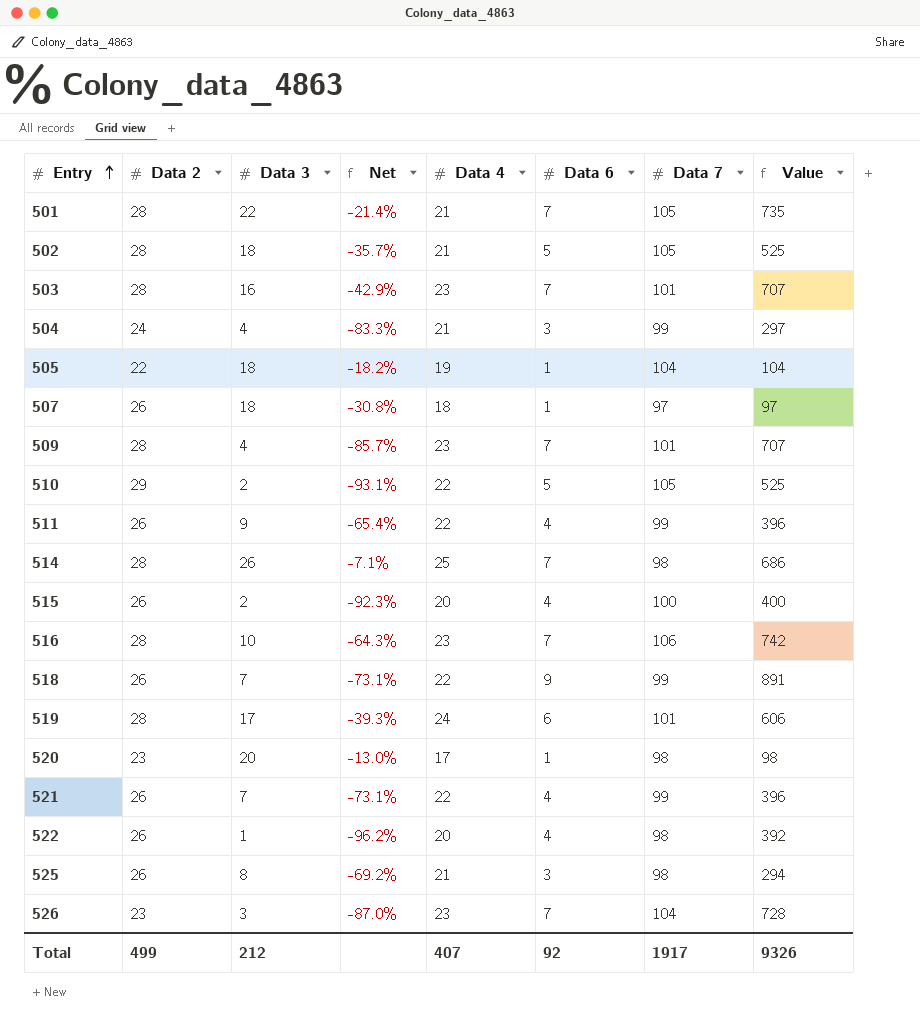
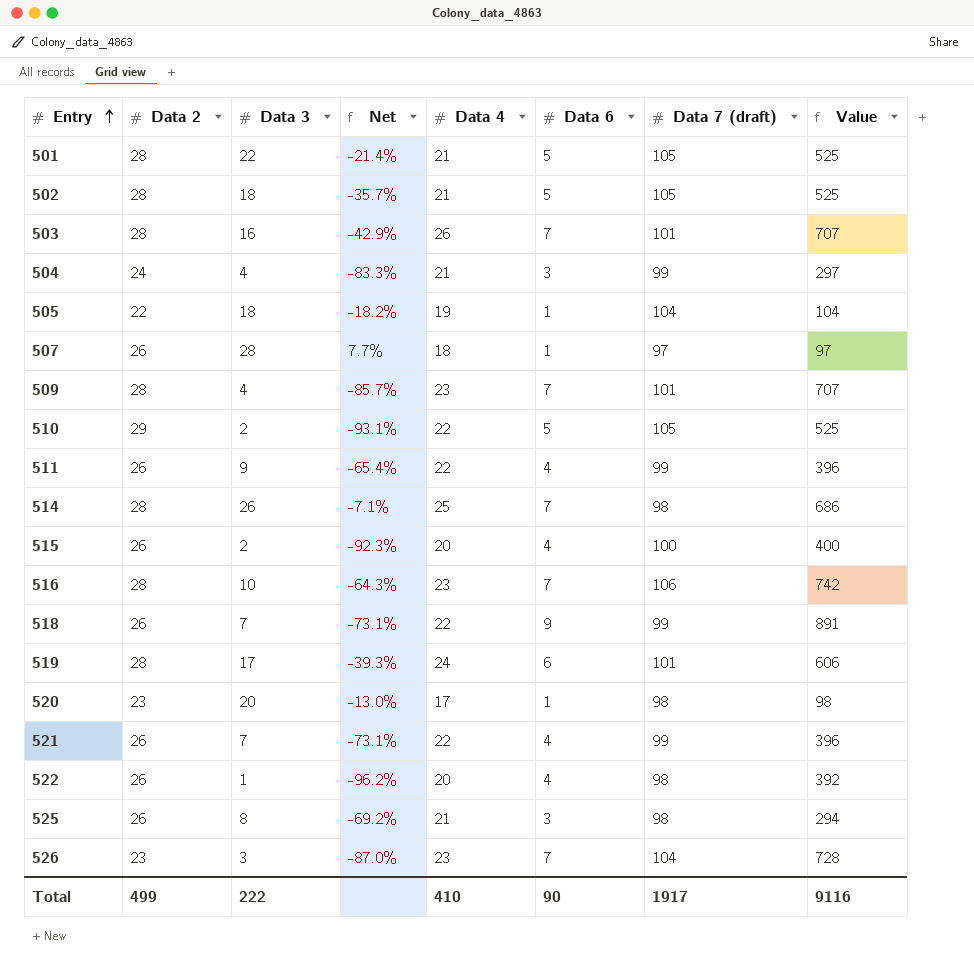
column name: Data 7 -> Data 7 (draft)
501 | Data 6: 7 -> 5
501 | Value: 735 -> 525
503 | Data 4: 23 -> 26
507 | Data 3: 18 -> 28
507 | Net: -30.8% -> 7.7%
Total | Data 3: 212 -> 222
Total | Data 4: 407 -> 410
Total | Data 6: 92 -> 90
Total | Value: 9326 -> 9116

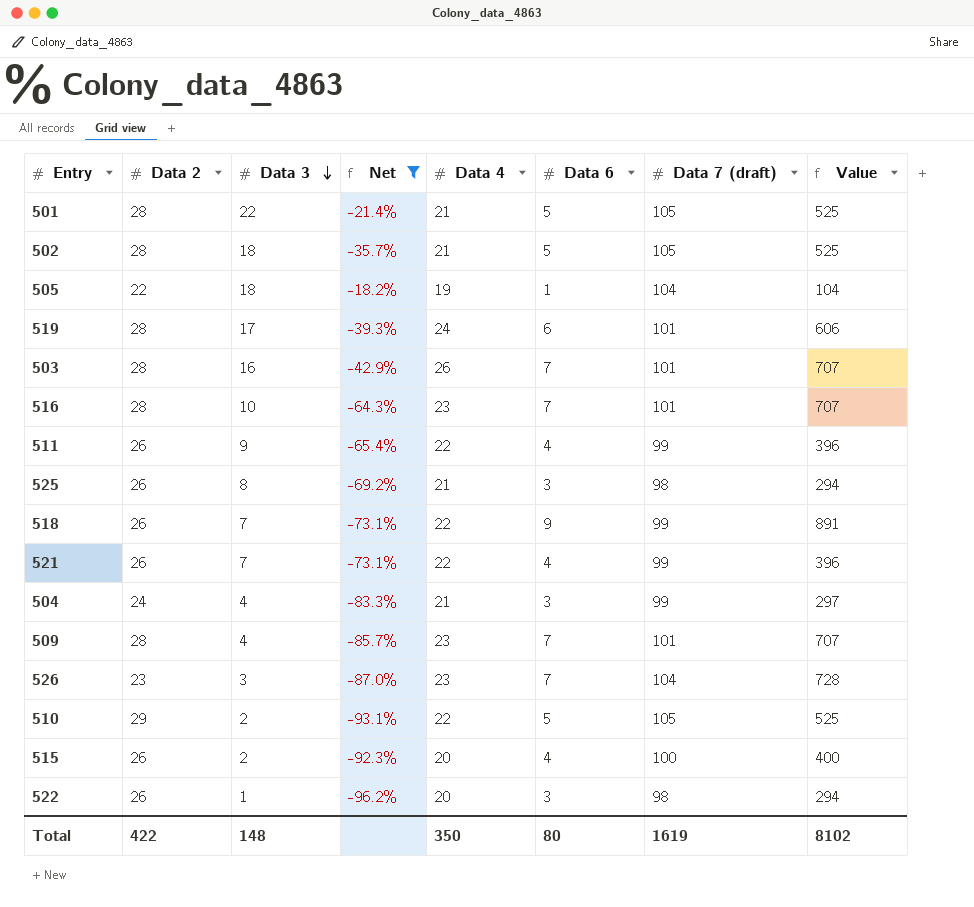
filter: none -> Net <= -18.2%
row order: Entry ascending -> Data 3 descending
516 | Data 7 (draft): 106 -> 101
516 | Value: 742 -> 707
522 | Data 6: 4 -> 3
522 | Value: 392 -> 294
Total | Data 2: 499 -> 422
Total | Data 3: 222 -> 148
Total | Data 4: 410 -> 350
Total | Data 6: 90 -> 80
Total | Data 7 (draft): 1917 -> 1619
Total | Value: 9116 -> 8102

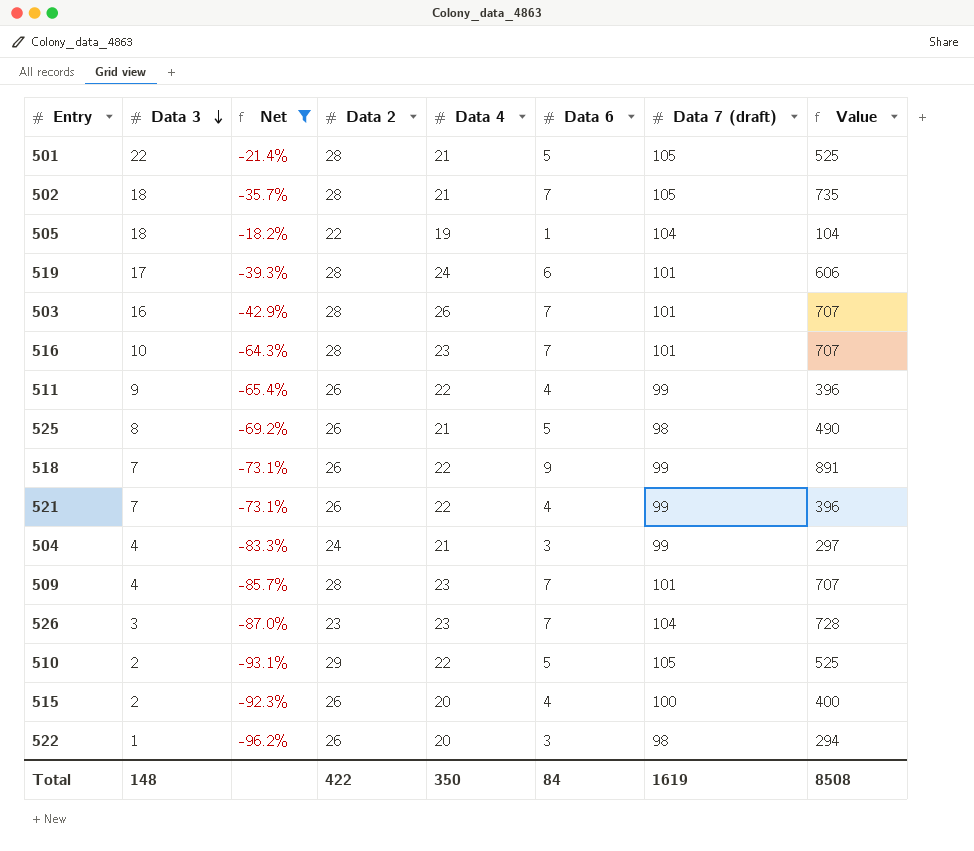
column Data 2 | position: 2 -> 4
502 | Data 6: 5 -> 7
502 | Value: 525 -> 735
525 | Data 6: 3 -> 5
525 | Value: 294 -> 490
Total | Data 6: 80 -> 84
Total | Value: 8102 -> 8508

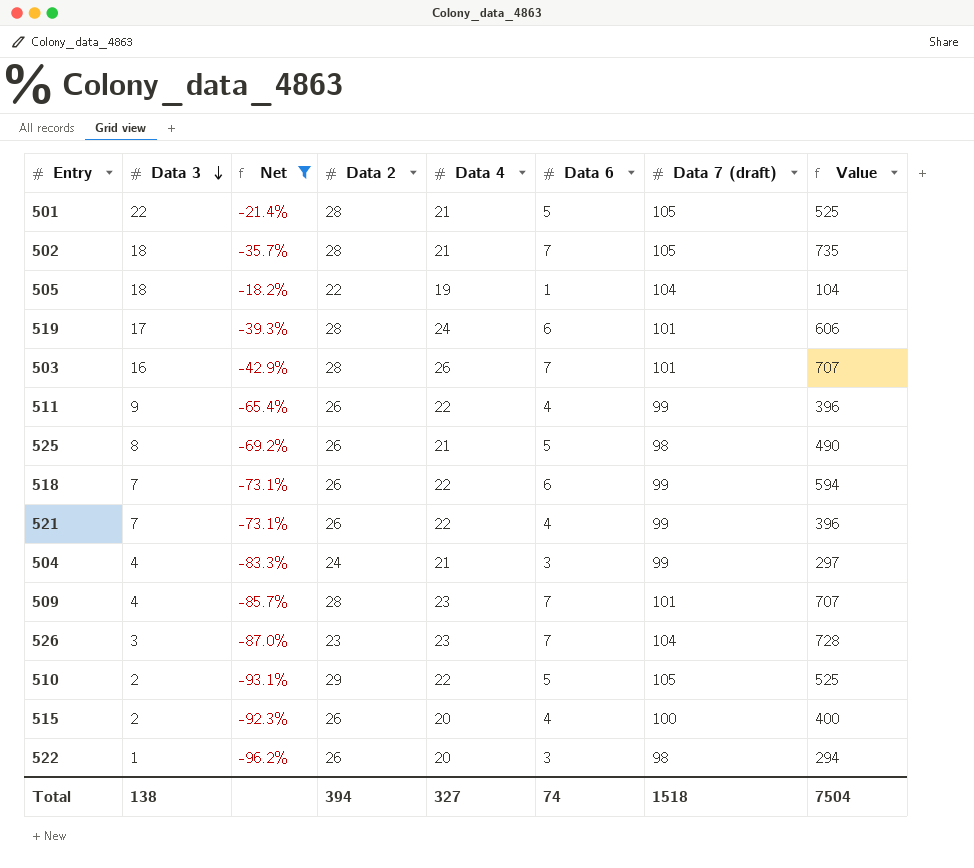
row 516: 10 | -64.3% | 28 | 23 | 7 | 101 | 707 -> none
518 | Data 6: 9 -> 6
518 | Value: 891 -> 594
Total | Data 3: 148 -> 138
Total | Data 2: 422 -> 394
Total | Data 4: 350 -> 327
Total | Data 6: 84 -> 74
Total | Data 7 (draft): 1619 -> 1518
Total | Value: 8508 -> 7504

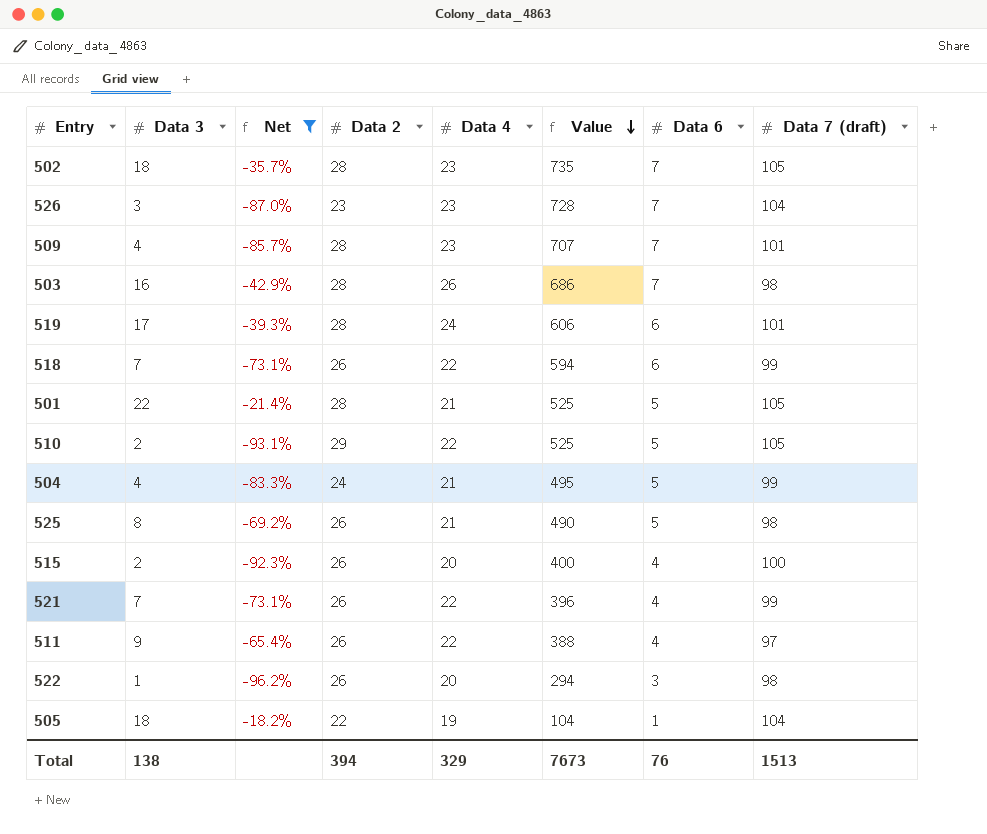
row order: Data 3 descending -> Value descending
column Value | position: 8 -> 6
502 | Data 4: 21 -> 23
503 | Value: 707 -> 686
503 | Data 7 (draft): 101 -> 98
504 | Value: 297 -> 495
504 | Data 6: 3 -> 5
511 | Value: 396 -> 388
511 | Data 7 (draft): 99 -> 97
Total | Data 4: 327 -> 329
Total | Value: 7504 -> 7673
Total | Data 6: 74 -> 76
Total | Data 7 (draft): 1518 -> 1513

